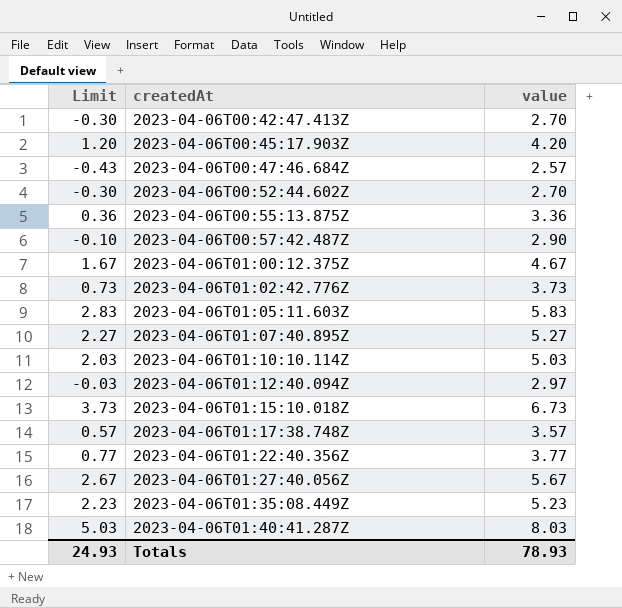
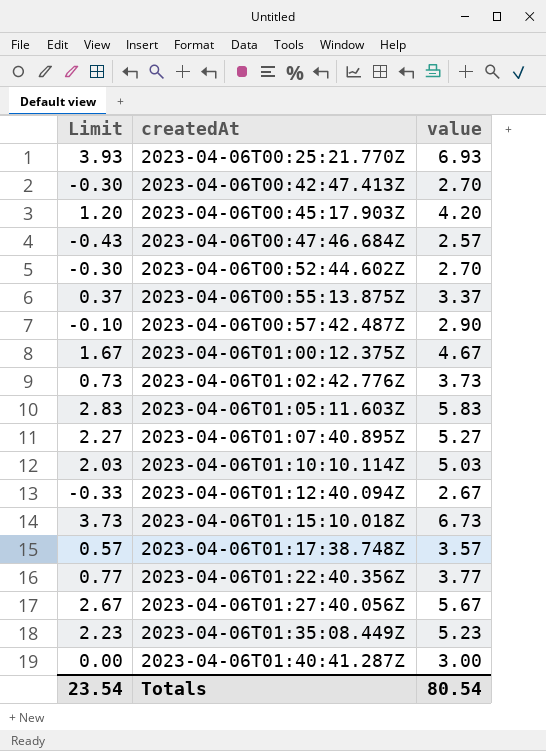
row 2023-04-06T00:25:21.770Z: none -> 3.93 | 6.93
2023-04-06T00:55:13.875Z | Limit: 0.36 -> 0.37
2023-04-06T00:55:13.875Z | value: 3.36 -> 3.37
2023-04-06T01:12:40.094Z | Limit: -0.03 -> -0.33
2023-04-06T01:12:40.094Z | value: 2.97 -> 2.67
2023-04-06T01:40:41.287Z | Limit: 5.03 -> 0.00
2023-04-06T01:40:41.287Z | value: 8.03 -> 3.00
Totals | Limit: 24.93 -> 23.54
Totals | value: 78.93 -> 80.54

